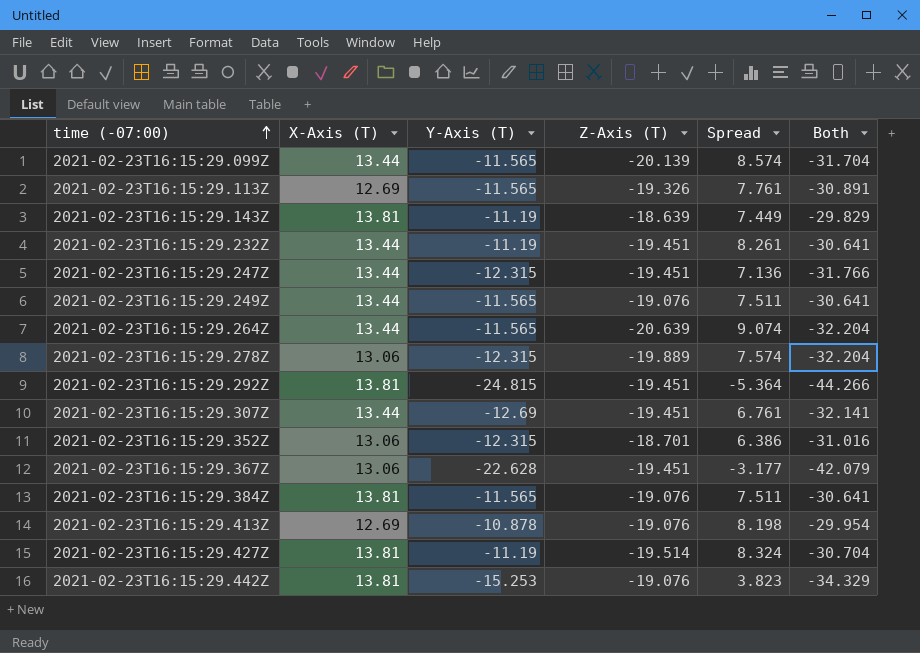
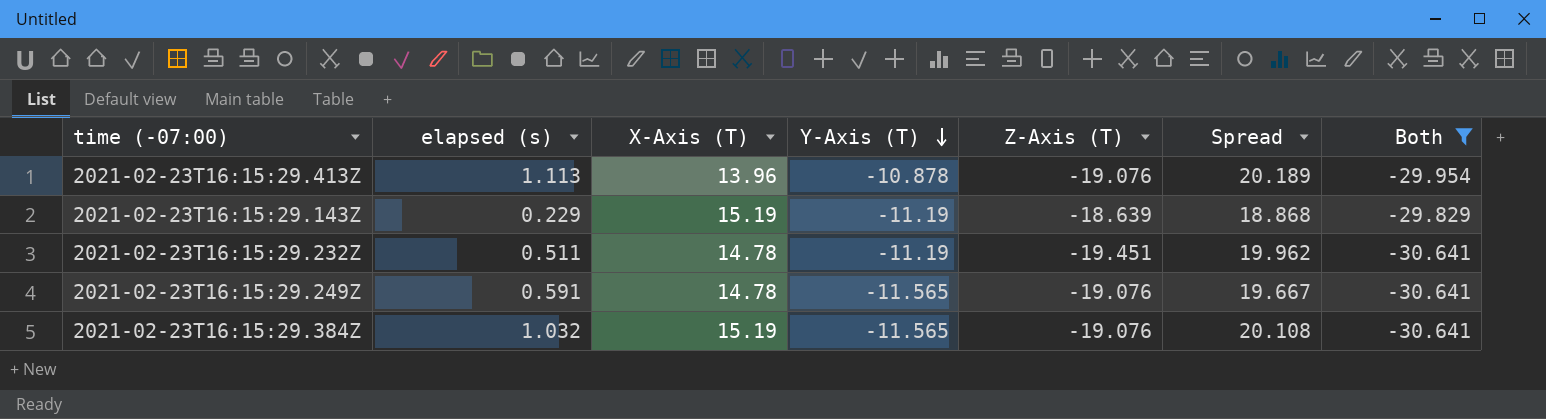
filter: none -> Both >= -30.641
row order: time (-07:00) ascending -> Y-Axis (T) descending
column elapsed (s) | position: none -> 2
column Spread | formula: [Y-Axis (T)] - [Z-Axis (T)] -> [elapsed (s)] - [Z-Axis (T)]
2021-02-23T16:15:29.413Z | X-Axis (T): 12.69 -> 13.96
2021-02-23T16:15:29.143Z | X-Axis (T): 13.81 -> 15.19
2021-02-23T16:15:29.232Z | X-Axis (T): 13.44 -> 14.78
2021-02-23T16:15:29.249Z | X-Axis (T): 13.44 -> 14.78
2021-02-23T16:15:29.384Z | X-Axis (T): 13.81 -> 15.19

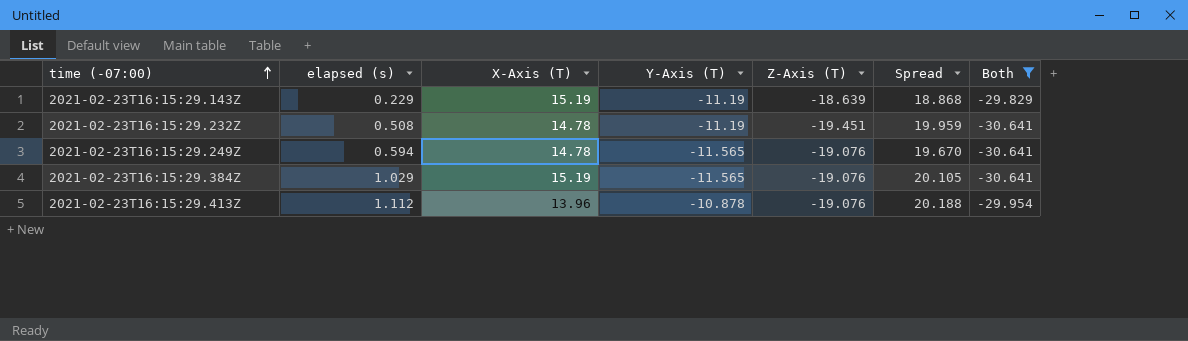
row order: Y-Axis (T) descending -> time (-07:00) ascending
2021-02-23T16:15:29.232Z | elapsed (s): 0.511 -> 0.508
2021-02-23T16:15:29.232Z | Spread: 19.962 -> 19.959
2021-02-23T16:15:29.249Z | elapsed (s): 0.591 -> 0.594
2021-02-23T16:15:29.249Z | Spread: 19.667 -> 19.670
2021-02-23T16:15:29.384Z | elapsed (s): 1.032 -> 1.029
2021-02-23T16:15:29.384Z | Spread: 20.108 -> 20.105
2021-02-23T16:15:29.413Z | elapsed (s): 1.113 -> 1.112
2021-02-23T16:15:29.413Z | Spread: 20.189 -> 20.188

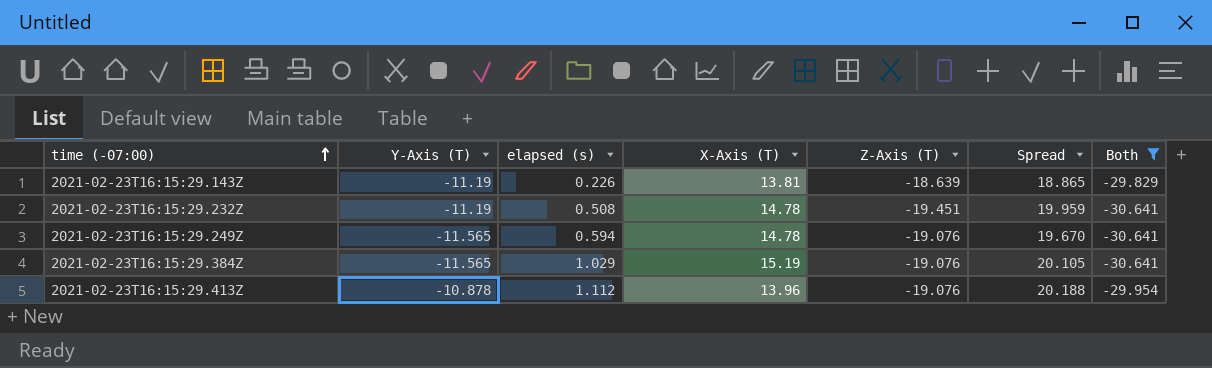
column Y-Axis (T) | position: 4 -> 2
2021-02-23T16:15:29.143Z | elapsed (s): 0.229 -> 0.226
2021-02-23T16:15:29.143Z | X-Axis (T): 15.19 -> 13.81
2021-02-23T16:15:29.143Z | Spread: 18.868 -> 18.865

